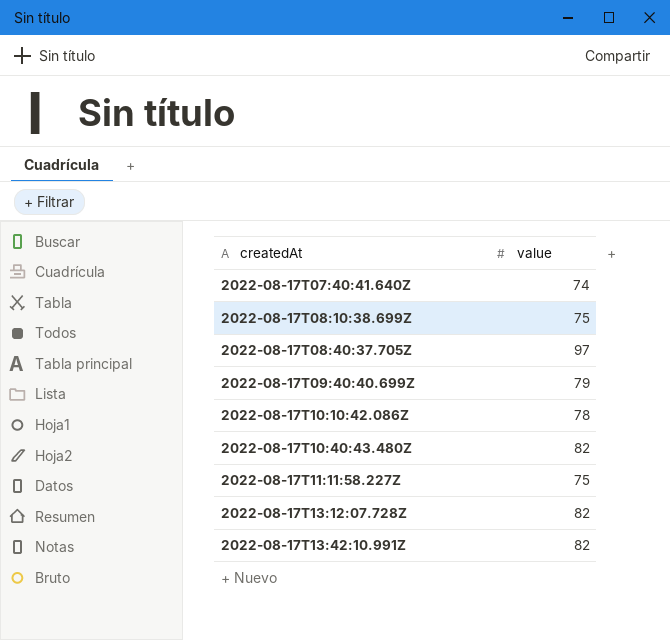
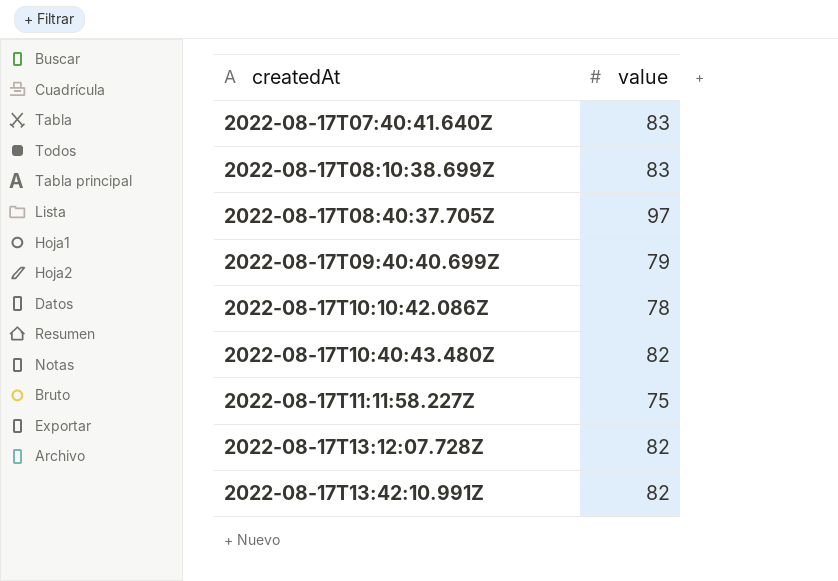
2022-08-17T07:40:41.640Z | value: 74 -> 83
2022-08-17T08:10:38.699Z | value: 75 -> 83

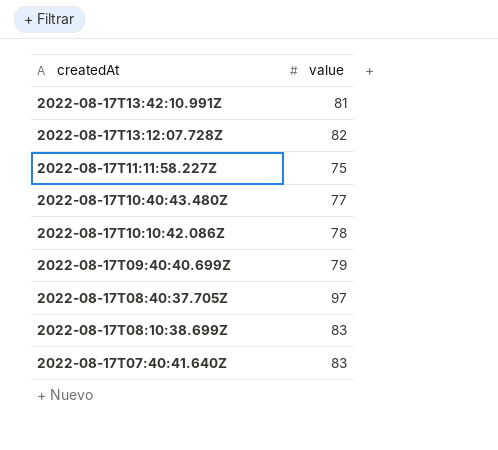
row order: createdAt ascending -> createdAt descending
2022-08-17T13:42:10.991Z | value: 82 -> 81
2022-08-17T10:40:43.480Z | value: 82 -> 77

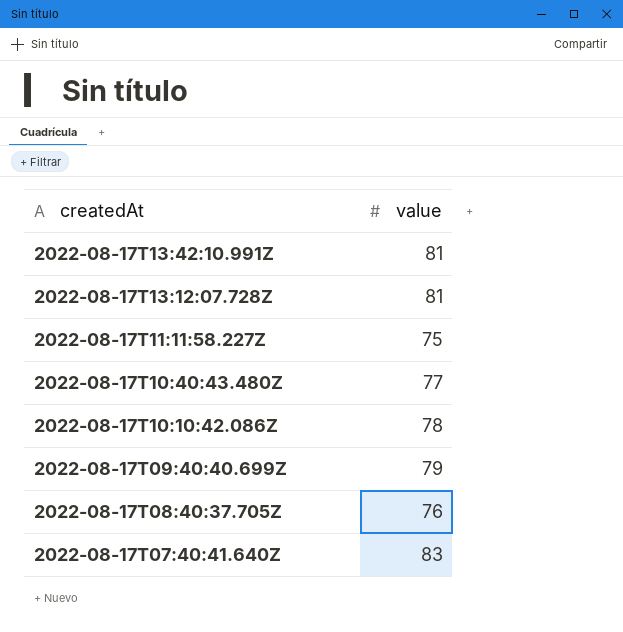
row 2022-08-17T08:10:38.699Z: 83 -> none
2022-08-17T13:12:07.728Z | value: 82 -> 81
2022-08-17T08:40:37.705Z | value: 97 -> 76

